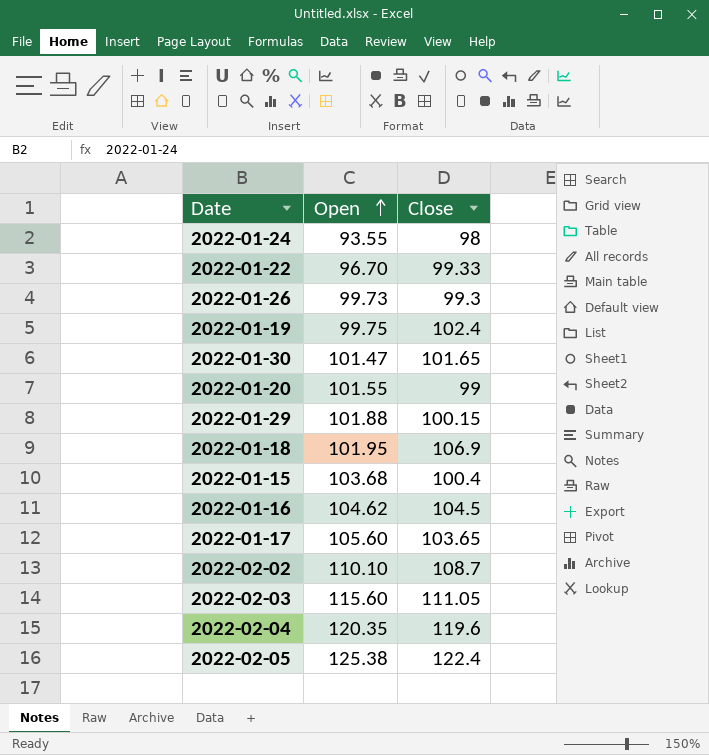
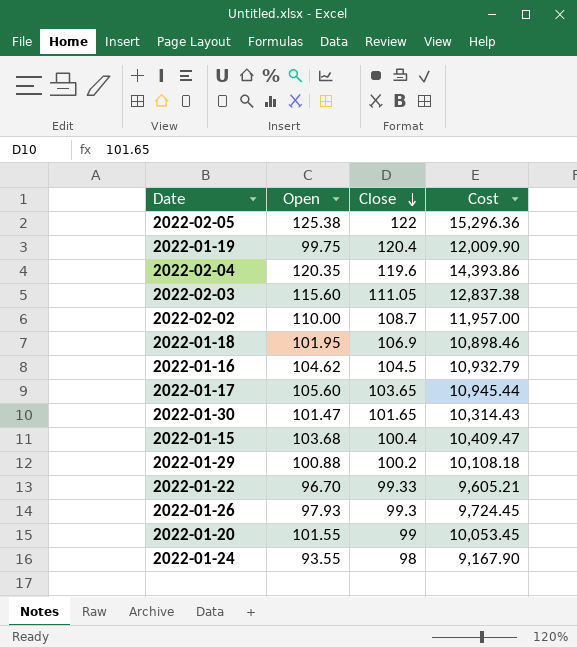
row order: Open ascending -> Close descending
column Cost | formula: none -> [Open] * [Close]
2022-02-05 | Close: 122.4 -> 122
2022-01-19 | Close: 102.4 -> 120.4
2022-02-02 | Open: 110.10 -> 110.00
2022-01-29 | Open: 101.88 -> 100.88
2022-01-29 | Close: 100.15 -> 100.2
2022-01-26 | Open: 99.73 -> 97.93

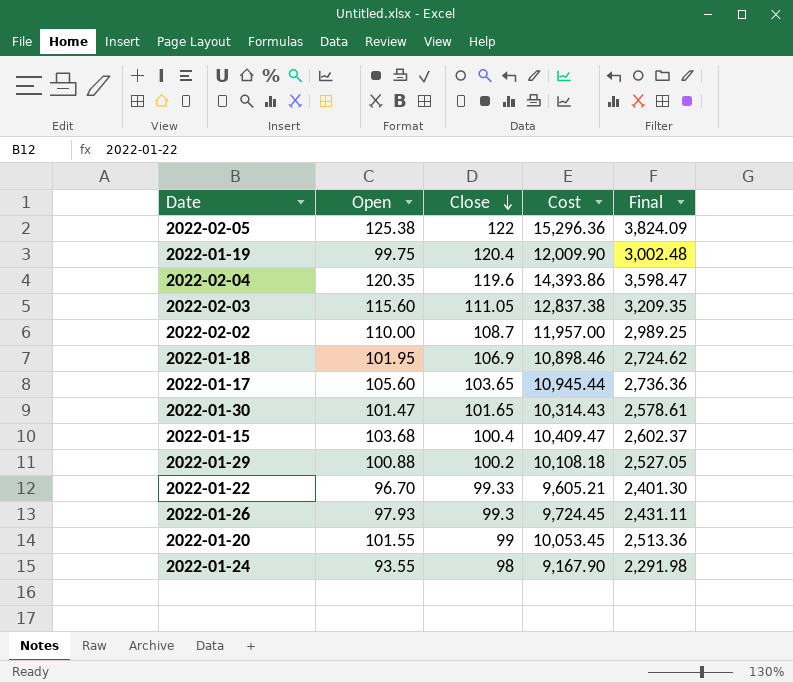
column Final | formula: none -> [Cost] * 0.25
row 2022-01-16: 104.62 | 104.5 | 10,932.79 -> none

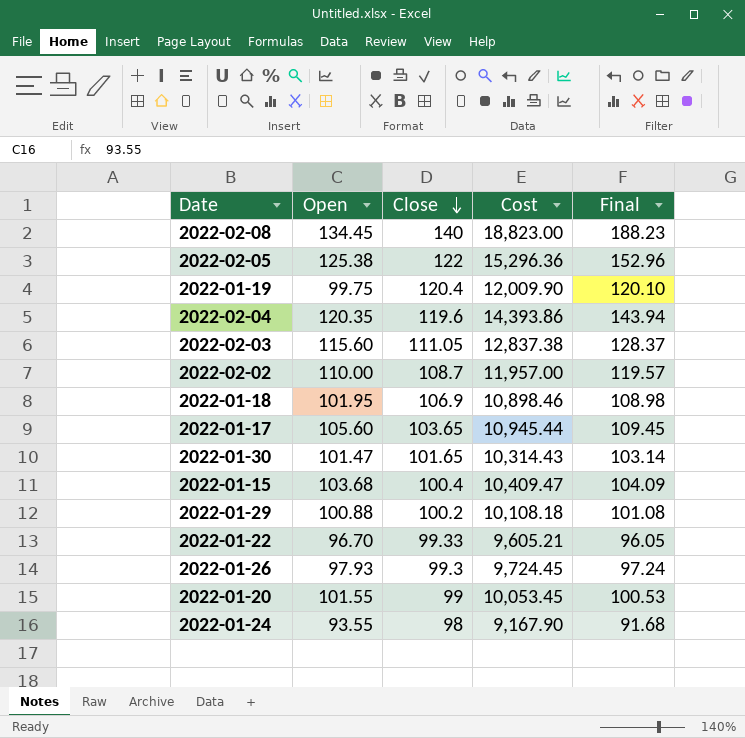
column Final | formula: [Cost] * 0.25 -> [Cost] * 0.01
row 2022-02-08: none -> 134.45 | 140 | 18,823.00 | 188.23

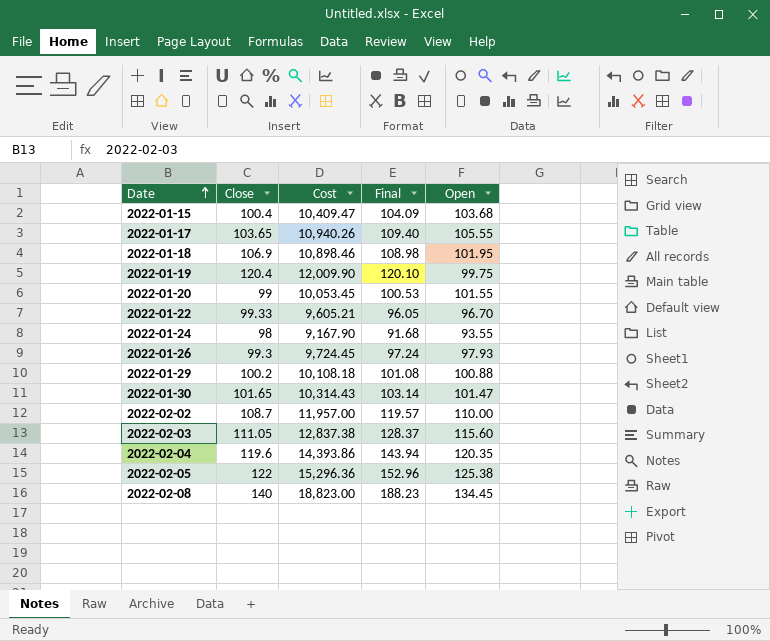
row order: Close descending -> Date ascending
column Open | position: 2 -> 5
2022-01-17 | Cost: 10,945.44 -> 10,940.26
2022-01-17 | Final: 109.45 -> 109.40
2022-01-17 | Open: 105.60 -> 105.55

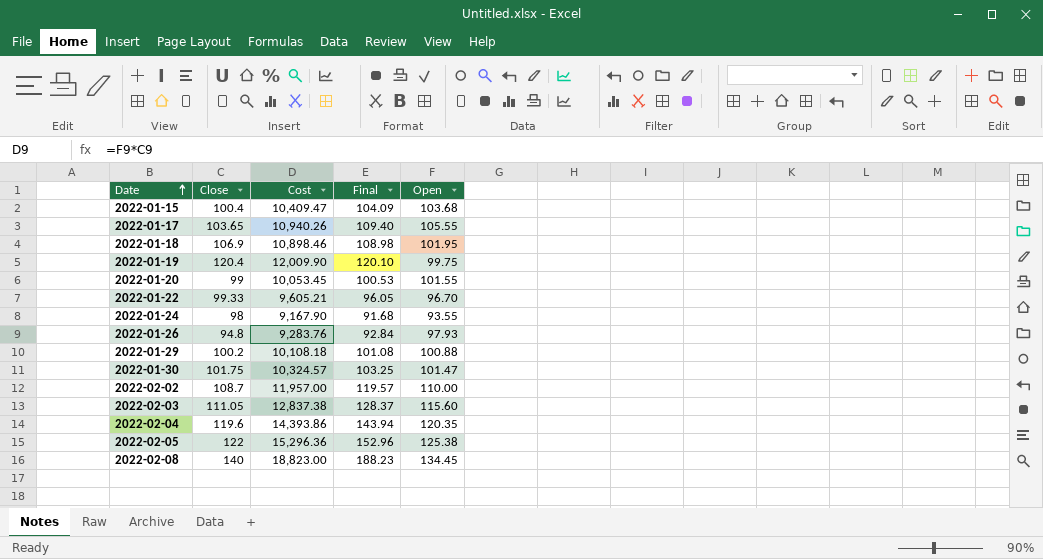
2022-01-26 | Close: 99.3 -> 94.8
2022-01-26 | Cost: 9,724.45 -> 9,283.76
2022-01-26 | Final: 97.24 -> 92.84
2022-01-30 | Close: 101.65 -> 101.75
2022-01-30 | Cost: 10,314.43 -> 10,324.57
2022-01-30 | Final: 103.14 -> 103.25

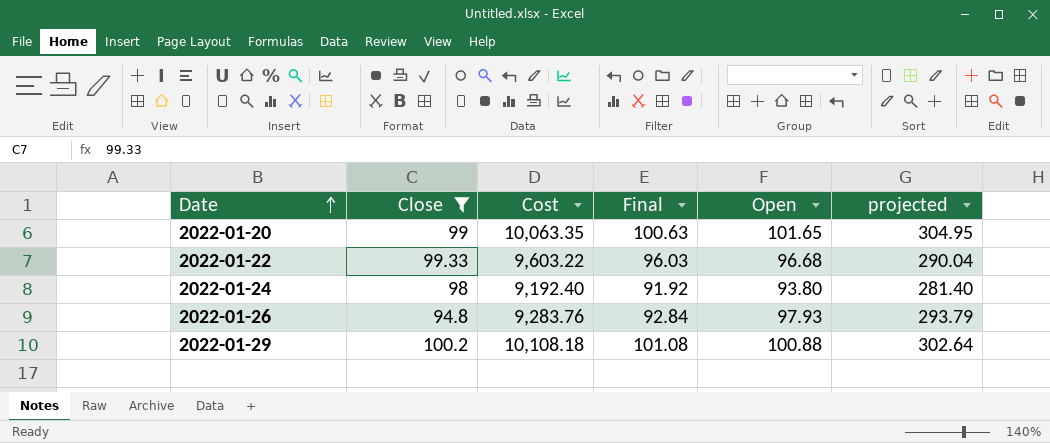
filter: none -> Close <= 100.2
column projected | formula: none -> [Open] * 3
2022-01-20 | Cost: 10,053.45 -> 10,063.35
2022-01-20 | Final: 100.53 -> 100.63
2022-01-20 | Open: 101.55 -> 101.65
2022-01-22 | Cost: 9,605.21 -> 9,603.22
2022-01-22 | Final: 96.05 -> 96.03
2022-01-22 | Open: 96.70 -> 96.68
2022-01-24 | Cost: 9,167.90 -> 9,192.40
2022-01-24 | Final: 91.68 -> 91.92
2022-01-24 | Open: 93.55 -> 93.80

